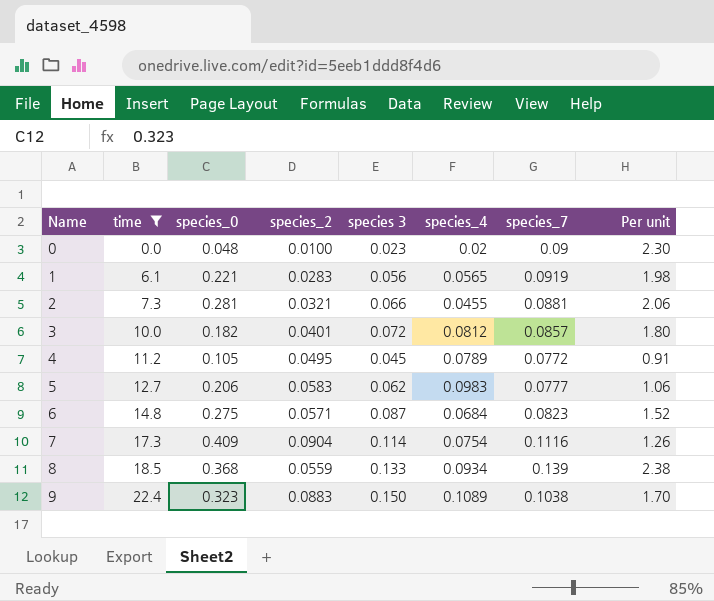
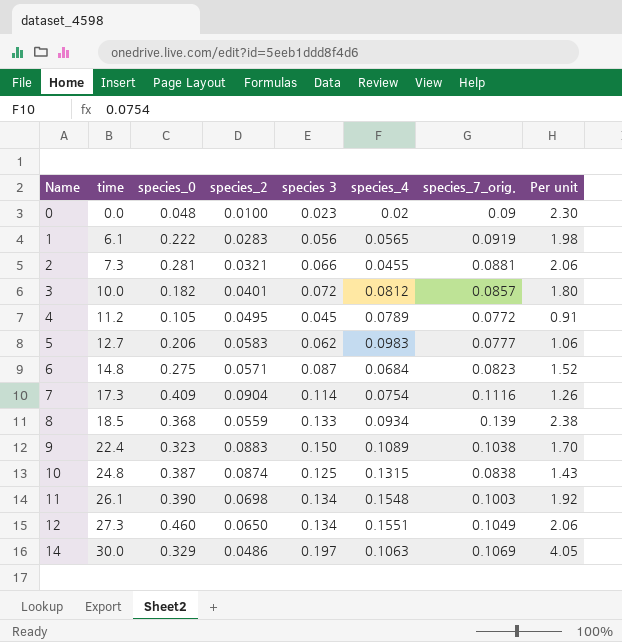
filter: time <= 22.4 -> none
column name: species_7 -> species_7_orig.
1 | species_0: 0.221 -> 0.222

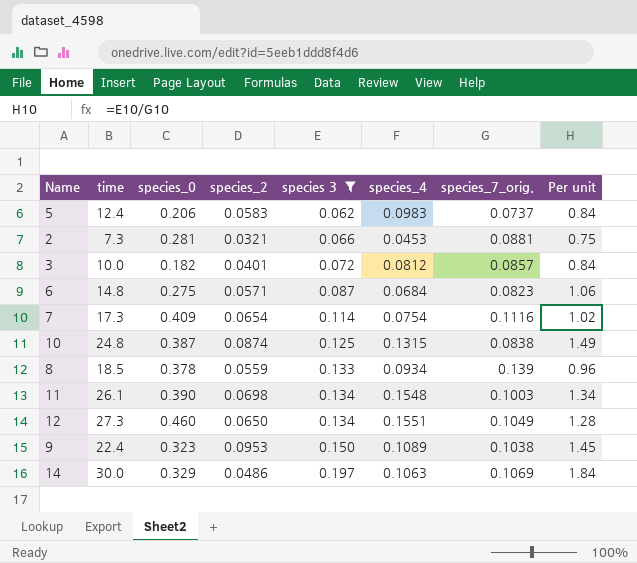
filter: none -> species 3 >= 0.062
row order: Name ascending -> species 3 ascending
column Per unit | formula: [species 3] / [species_2] -> [species 3] / [species_7_orig.]
5 | time: 12.7 -> 12.4
5 | species_7_orig.: 0.0777 -> 0.0737
2 | species_4: 0.0455 -> 0.0453
7 | species_2: 0.0904 -> 0.0654
8 | species_0: 0.368 -> 0.378
9 | species_2: 0.0883 -> 0.0953

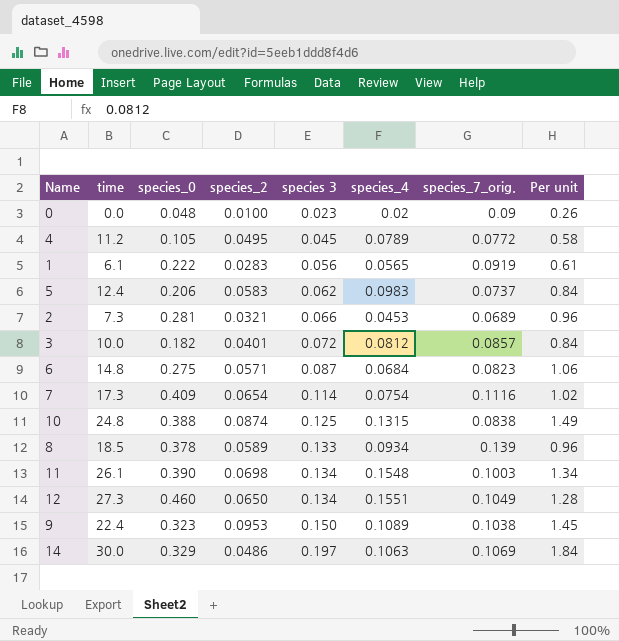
filter: species 3 >= 0.062 -> none
2 | species_7_orig.: 0.0881 -> 0.0689
2 | Per unit: 0.75 -> 0.96
10 | species_0: 0.387 -> 0.388
8 | species_2: 0.0559 -> 0.0589

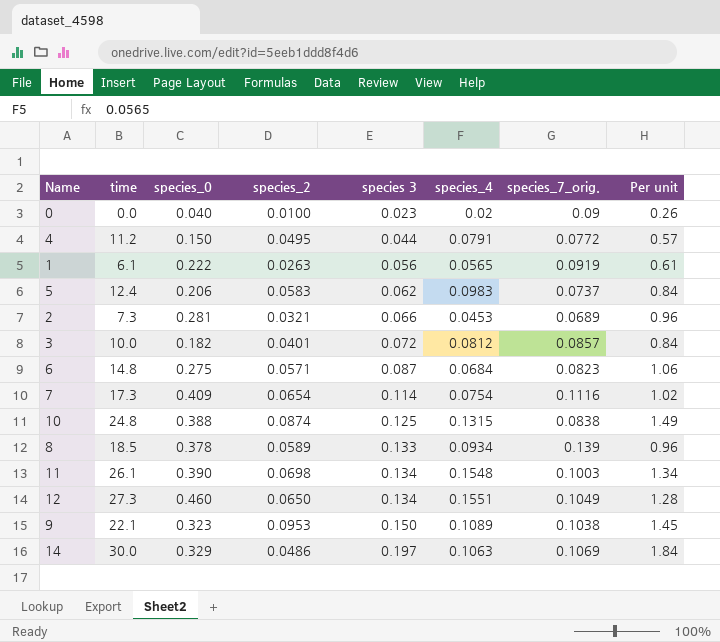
0 | species_0: 0.048 -> 0.040
4 | species_0: 0.105 -> 0.150
4 | species 3: 0.045 -> 0.044
4 | species_4: 0.0789 -> 0.0791
4 | Per unit: 0.58 -> 0.57
1 | species_2: 0.0283 -> 0.0263
9 | time: 22.4 -> 22.1

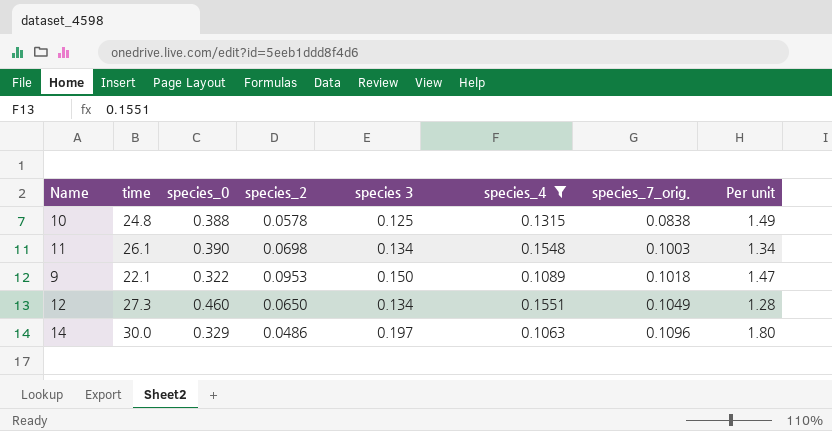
filter: none -> species_4 >= 0.1063
row order: species 3 ascending -> species_7_orig. ascending
10 | species_2: 0.0874 -> 0.0578
9 | species_0: 0.323 -> 0.322
9 | species_7_orig.: 0.1038 -> 0.1018
9 | Per unit: 1.45 -> 1.47
14 | species_7_orig.: 0.1069 -> 0.1096
14 | Per unit: 1.84 -> 1.80

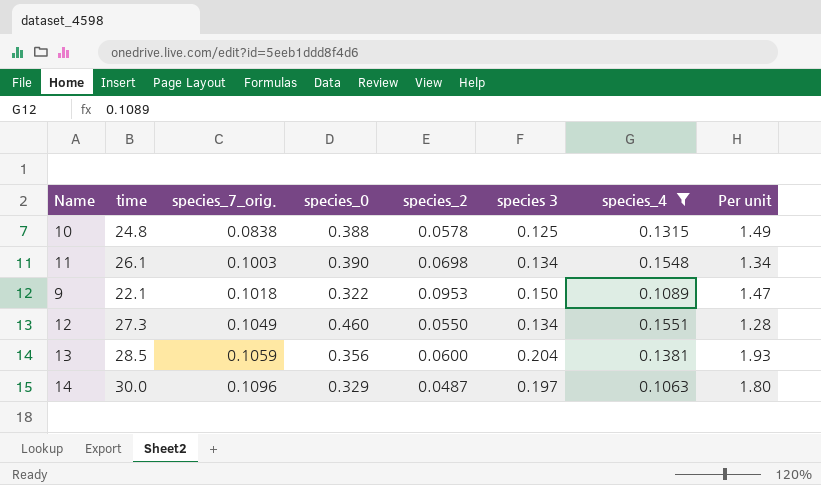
column species_7_orig. | position: 7 -> 3
12 | species_2: 0.0650 -> 0.0550
row 13: none -> 28.5 | 0.1059 | 0.356 | 0.0600 | 0.204 | 0.1381 | 1.93
14 | species_2: 0.0486 -> 0.0487

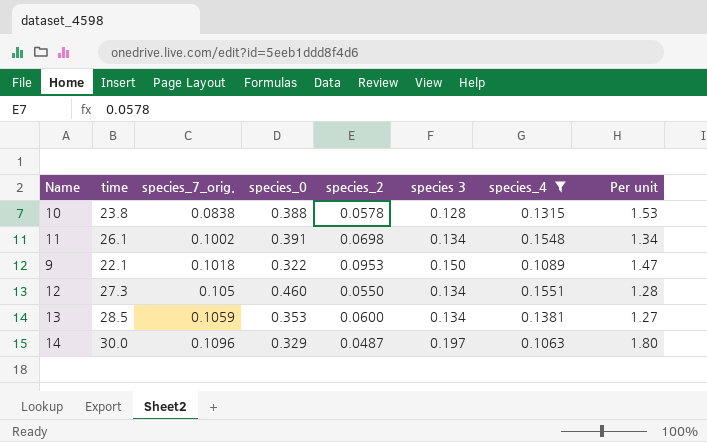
10 | time: 24.8 -> 23.8
10 | species 3: 0.125 -> 0.128
10 | Per unit: 1.49 -> 1.53
11 | species_7_orig.: 0.1003 -> 0.1002
11 | species_0: 0.390 -> 0.391
12 | species_7_orig.: 0.1049 -> 0.105
13 | species_0: 0.356 -> 0.353
13 | species 3: 0.204 -> 0.134
13 | Per unit: 1.93 -> 1.27

